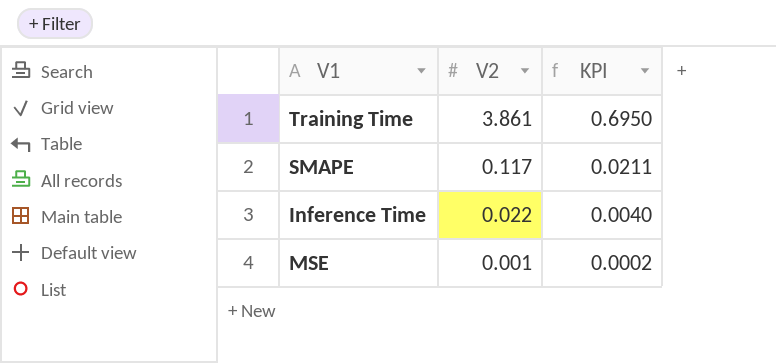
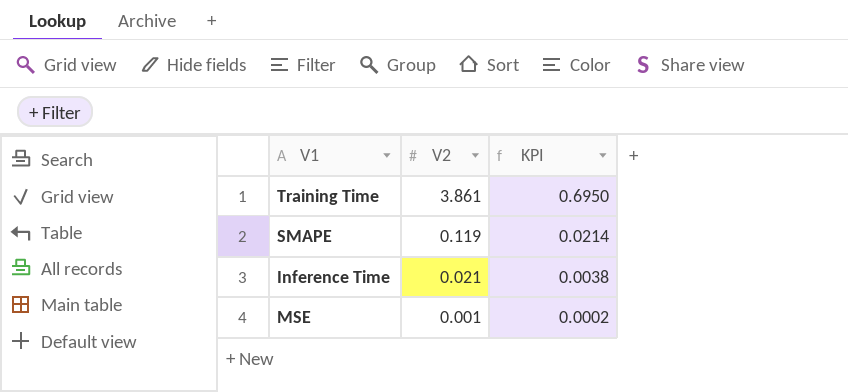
SMAPE | V2: 0.117 -> 0.119
SMAPE | KPI: 0.0211 -> 0.0214
Inference Time | V2: 0.022 -> 0.021
Inference Time | KPI: 0.0040 -> 0.0038

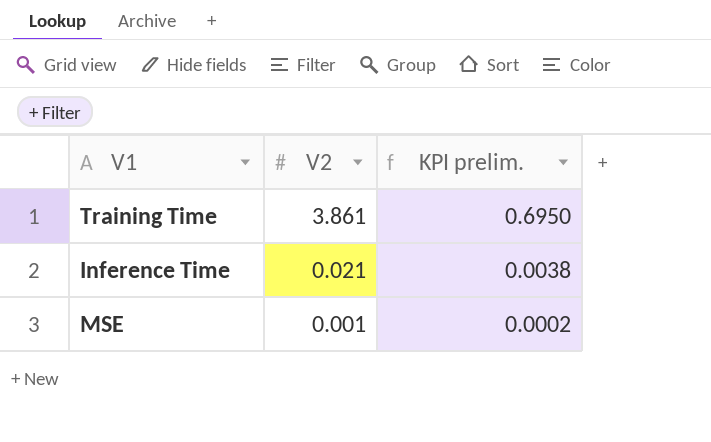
column name: KPI -> KPI prelim.
row SMAPE: 0.119 | 0.0214 -> none

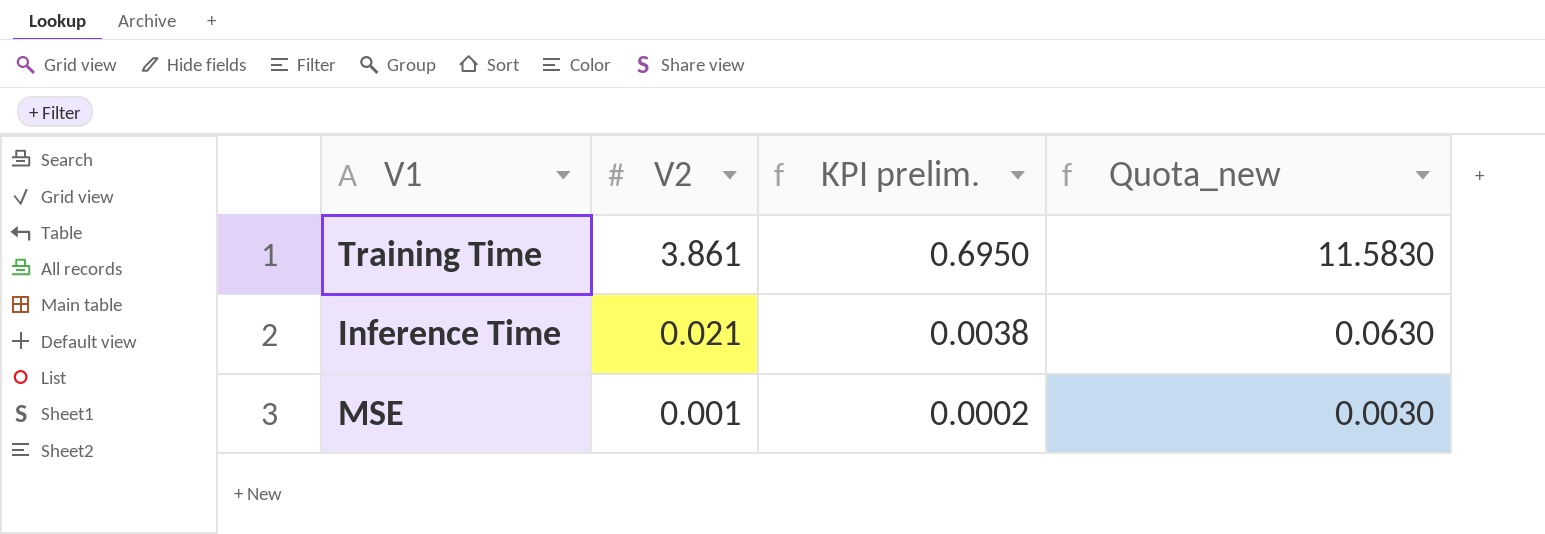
column Quota_new | formula: none -> [V2] * 3

